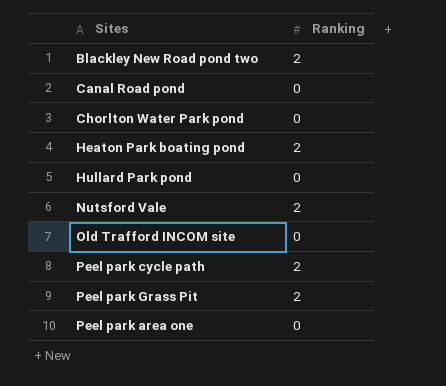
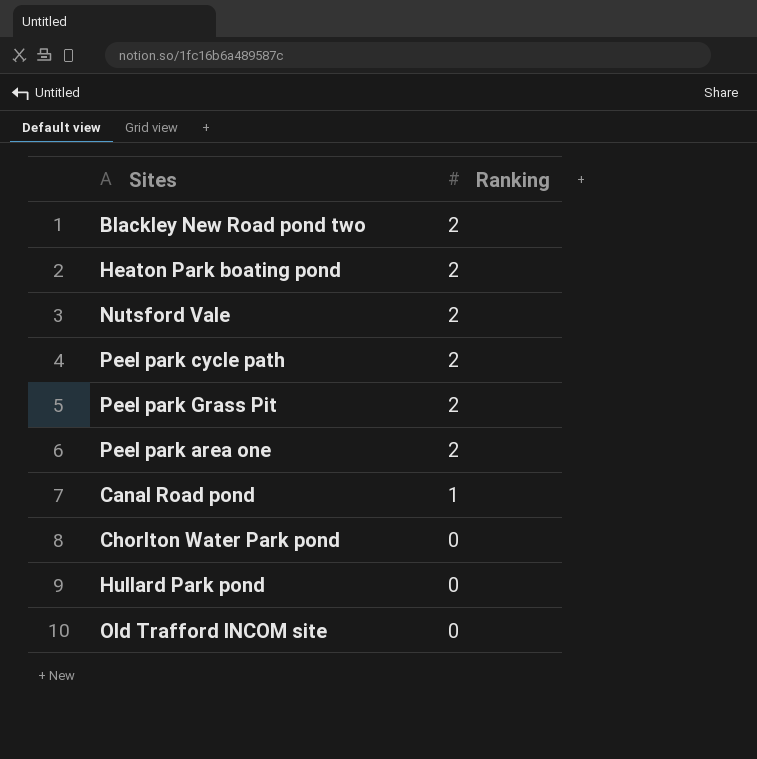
row order: none -> Ranking descending
Peel park area one | Ranking: 0 -> 2
Canal Road pond | Ranking: 0 -> 1

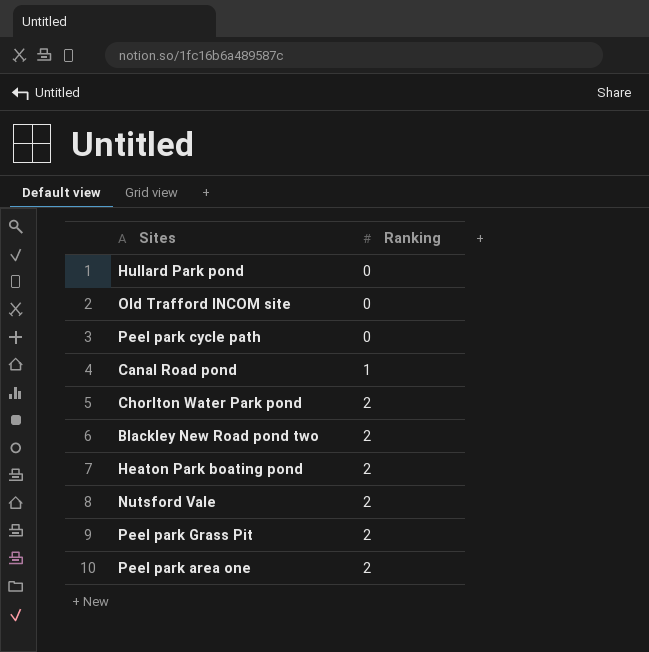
row order: Ranking descending -> Ranking ascending
Peel park cycle path | Ranking: 2 -> 0
Chorlton Water Park pond | Ranking: 0 -> 2

